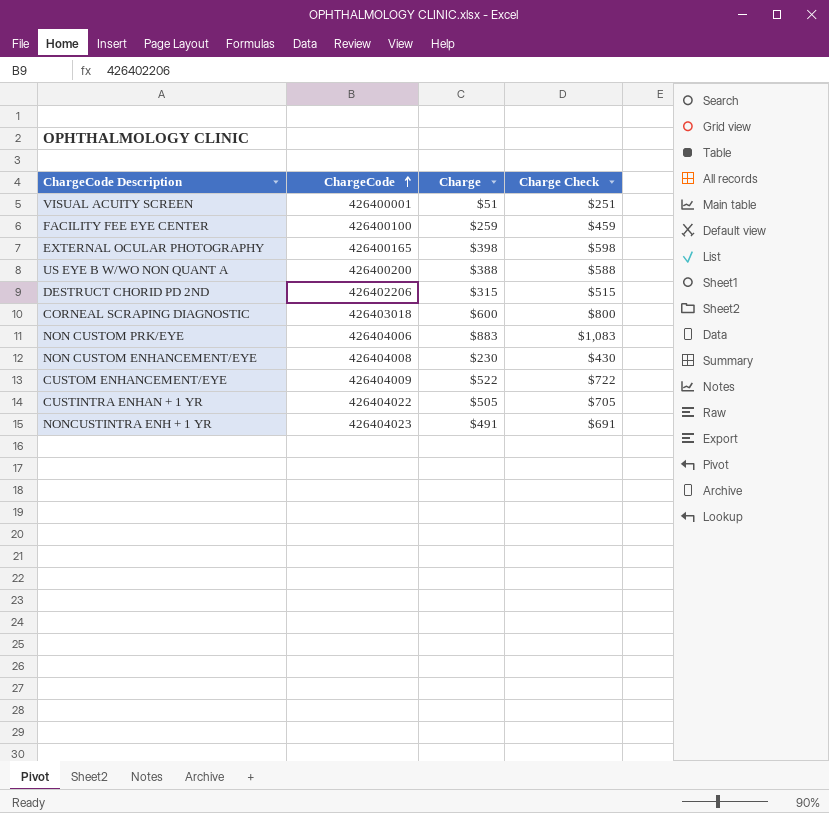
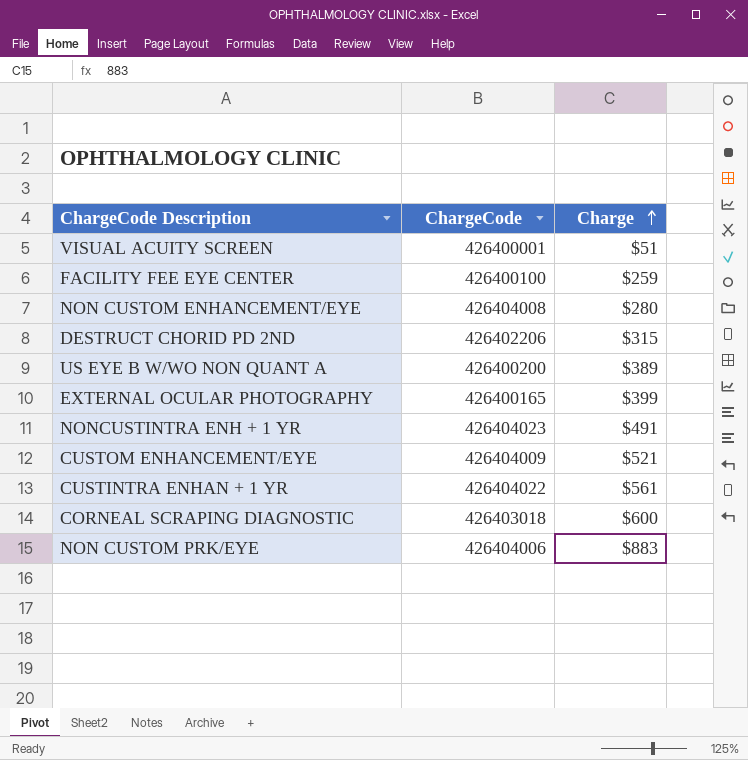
row order: ChargeCode ascending -> Charge ascending
column Charge Check | formula: [Charge] + 200 -> none
NON CUSTOM ENHANCEMENT/EYE | Charge: $230 -> $280
US EYE B W/WO NON QUANT A | Charge: $388 -> $389
EXTERNAL OCULAR PHOTOGRAPHY | Charge: $398 -> $399
CUSTOM ENHANCEMENT/EYE | Charge: $522 -> $521
CUSTINTRA ENHAN + 1 YR | Charge: $505 -> $561

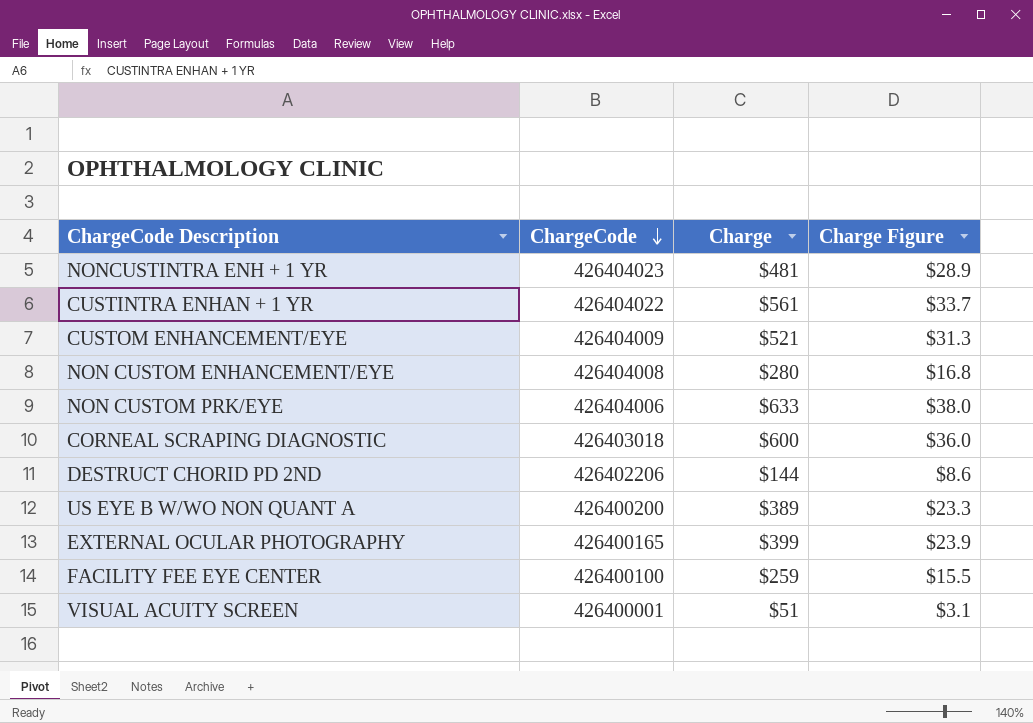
row order: Charge ascending -> ChargeCode descending
column Charge Figure | formula: none -> [Charge] * 0.06
NONCUSTINTRA ENH + 1 YR | Charge: $491 -> $481
NON CUSTOM PRK/EYE | Charge: $883 -> $633
DESTRUCT CHORID PD 2ND | Charge: $315 -> $144

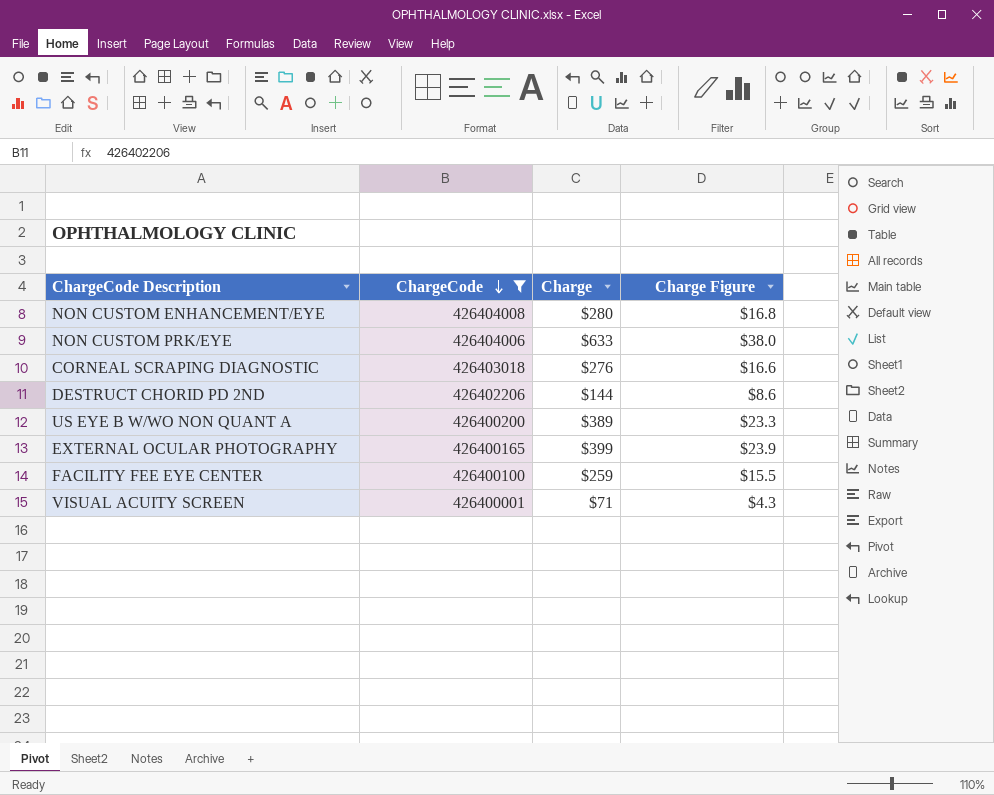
filter: none -> ChargeCode <= 426404008
CORNEAL SCRAPING DIAGNOSTIC | Charge: $600 -> $276
CORNEAL SCRAPING DIAGNOSTIC | Charge Figure: $36.0 -> $16.6
VISUAL ACUITY SCREEN | Charge: $51 -> $71
VISUAL ACUITY SCREEN | Charge Figure: $3.1 -> $4.3

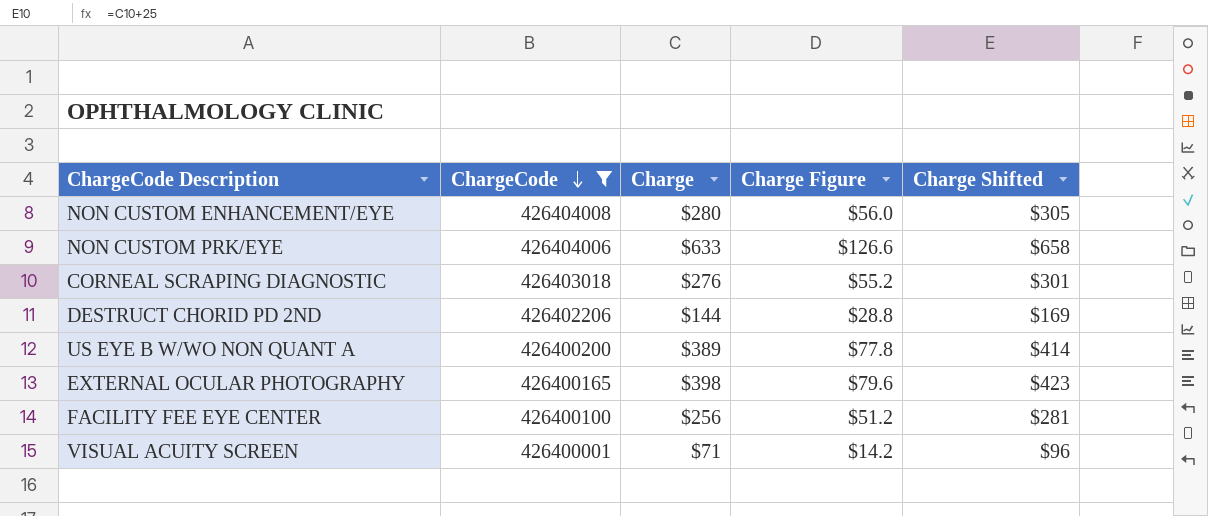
column Charge Figure | formula: [Charge] * 0.06 -> [Charge] * 0.2
column Charge Shifted | formula: none -> [Charge] + 25
EXTERNAL OCULAR PHOTOGRAPHY | Charge: $399 -> $398
FACILITY FEE EYE CENTER | Charge: $259 -> $256

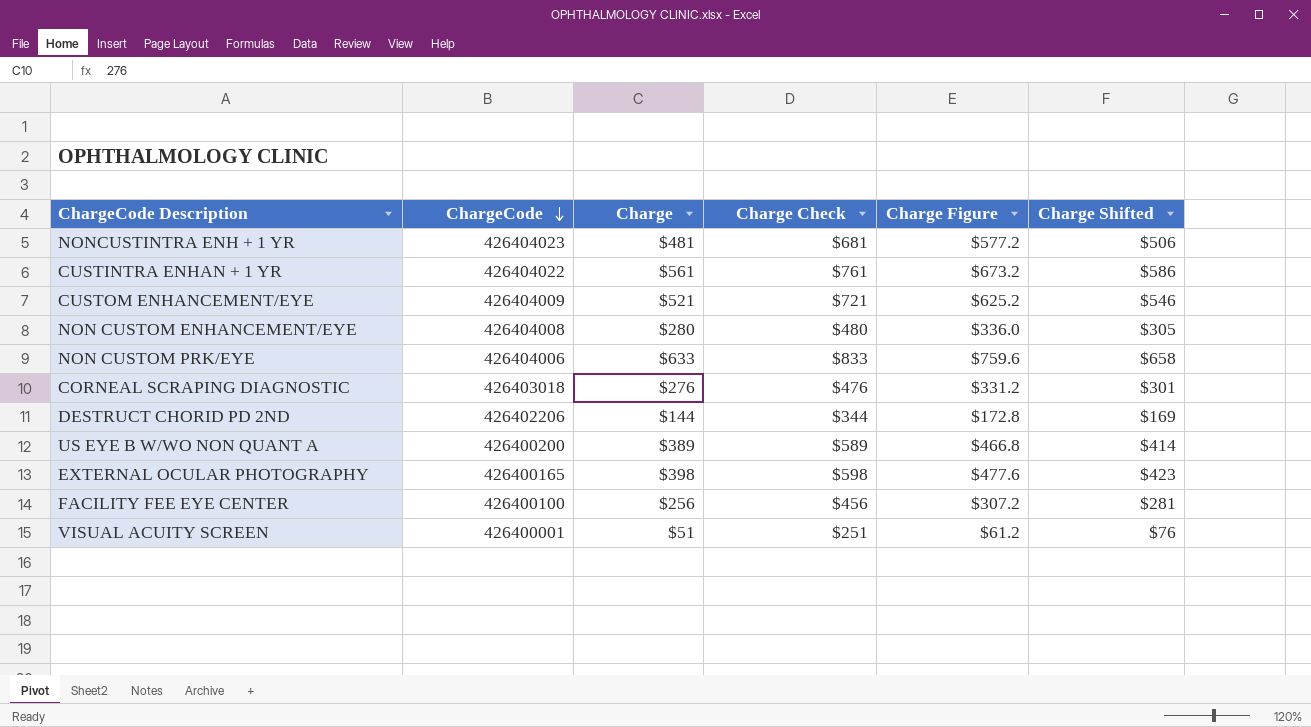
filter: ChargeCode <= 426404008 -> none
column Charge Check | formula: none -> [Charge] + 200
column Charge Figure | formula: [Charge] * 0.2 -> [Charge] * 1.2
VISUAL ACUITY SCREEN | Charge: $71 -> $51
VISUAL ACUITY SCREEN | Charge Shifted: $96 -> $76

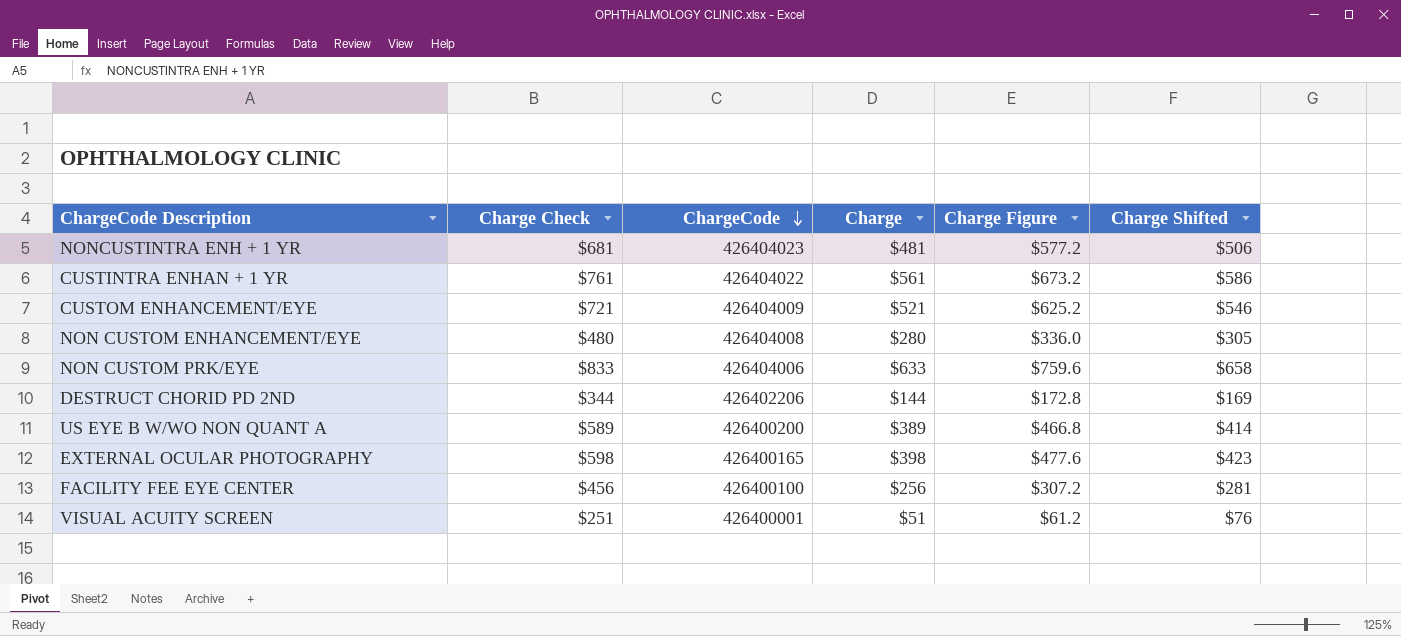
column Charge Check | position: 4 -> 2
row CORNEAL SCRAPING DIAGNOSTIC: 426403018 | $276 | $476 | $331.2 | $301 -> none

